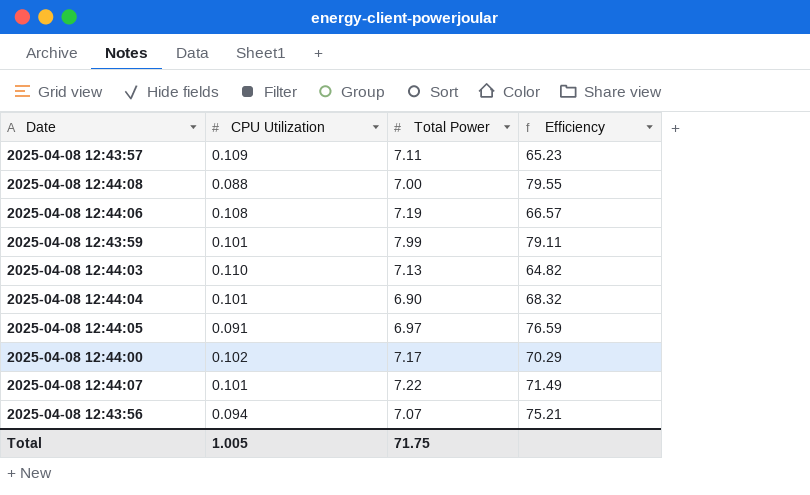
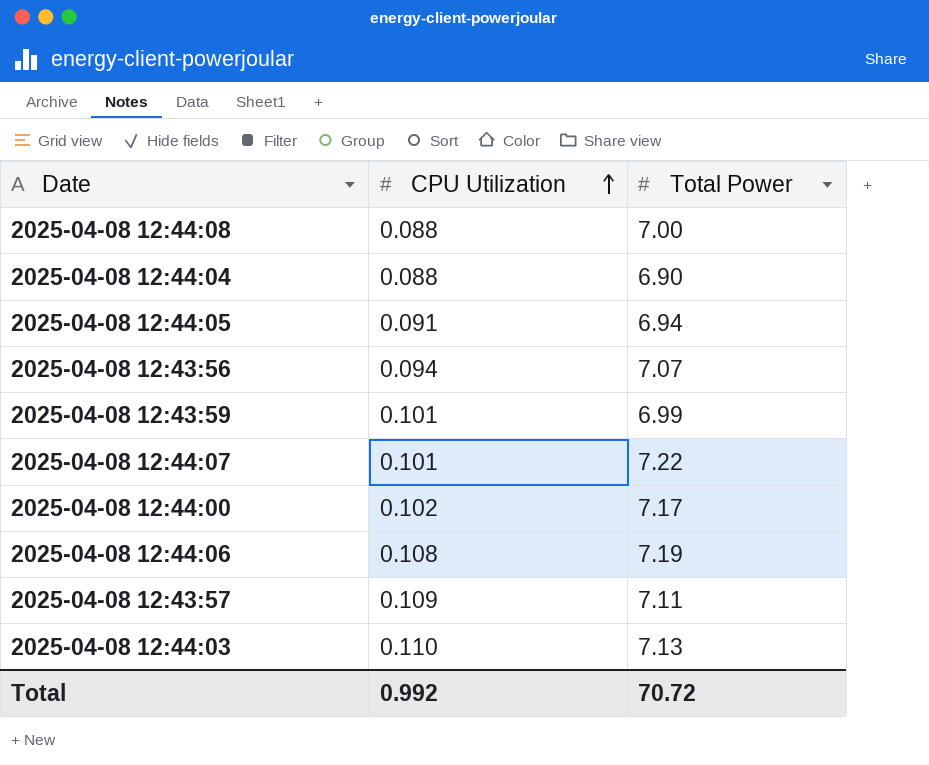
row order: none -> CPU Utilization ascending
column Efficiency | formula: [Total Power] / [CPU Utilization] -> none
2025-04-08 12:44:04 | CPU Utilization: 0.101 -> 0.088
2025-04-08 12:44:05 | Total Power: 6.97 -> 6.94
2025-04-08 12:43:59 | Total Power: 7.99 -> 6.99
Total | CPU Utilization: 1.005 -> 0.992
Total | Total Power: 71.75 -> 70.72

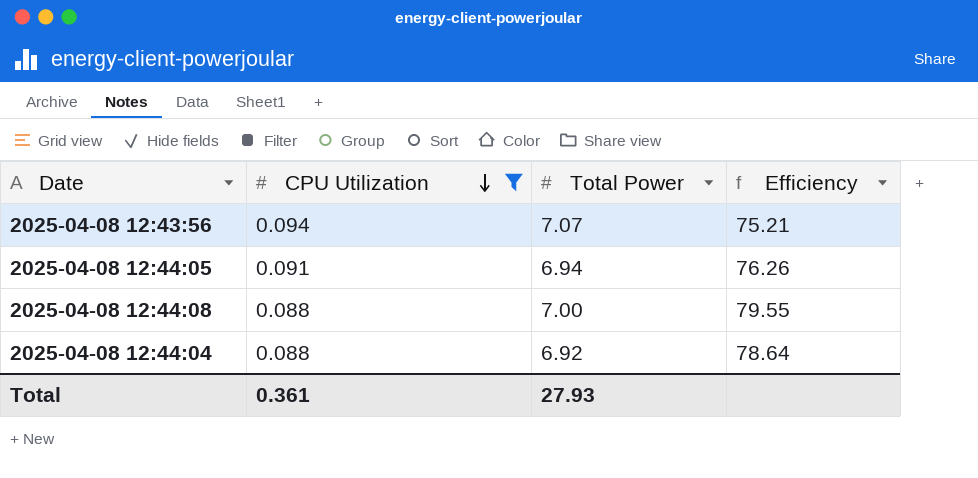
filter: none -> CPU Utilization <= 0.094
row order: CPU Utilization ascending -> CPU Utilization descending
column Efficiency | formula: none -> [Total Power] / [CPU Utilization]
2025-04-08 12:44:04 | Total Power: 6.90 -> 6.92
Total | CPU Utilization: 0.992 -> 0.361
Total | Total Power: 70.72 -> 27.93

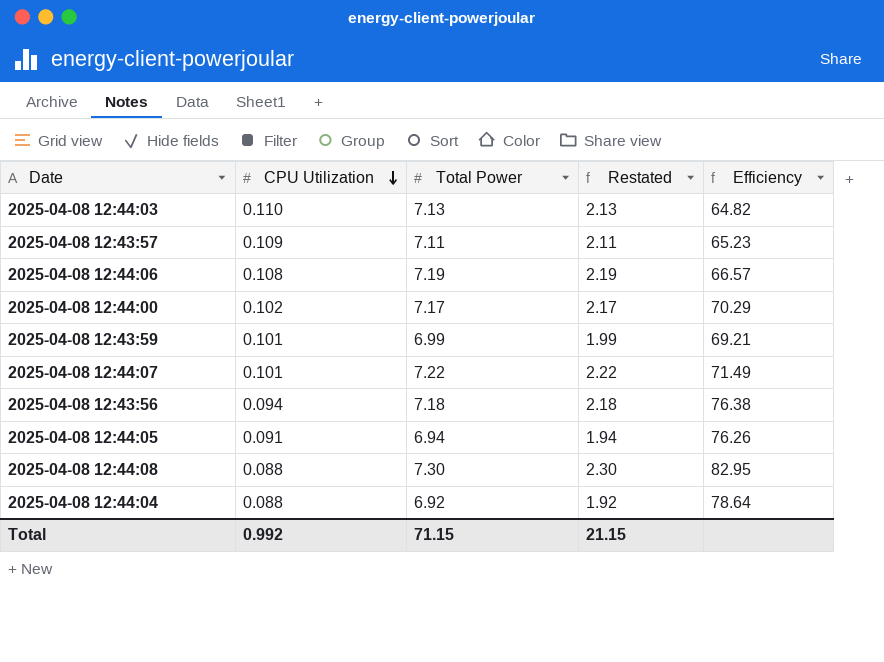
filter: CPU Utilization <= 0.094 -> none
column Restated | formula: none -> [Total Power] - 5
2025-04-08 12:43:56 | Total Power: 7.07 -> 7.18
2025-04-08 12:43:56 | Efficiency: 75.21 -> 76.38
2025-04-08 12:44:08 | Total Power: 7.00 -> 7.30
2025-04-08 12:44:08 | Efficiency: 79.55 -> 82.95
Total | CPU Utilization: 0.361 -> 0.992
Total | Total Power: 27.93 -> 71.15

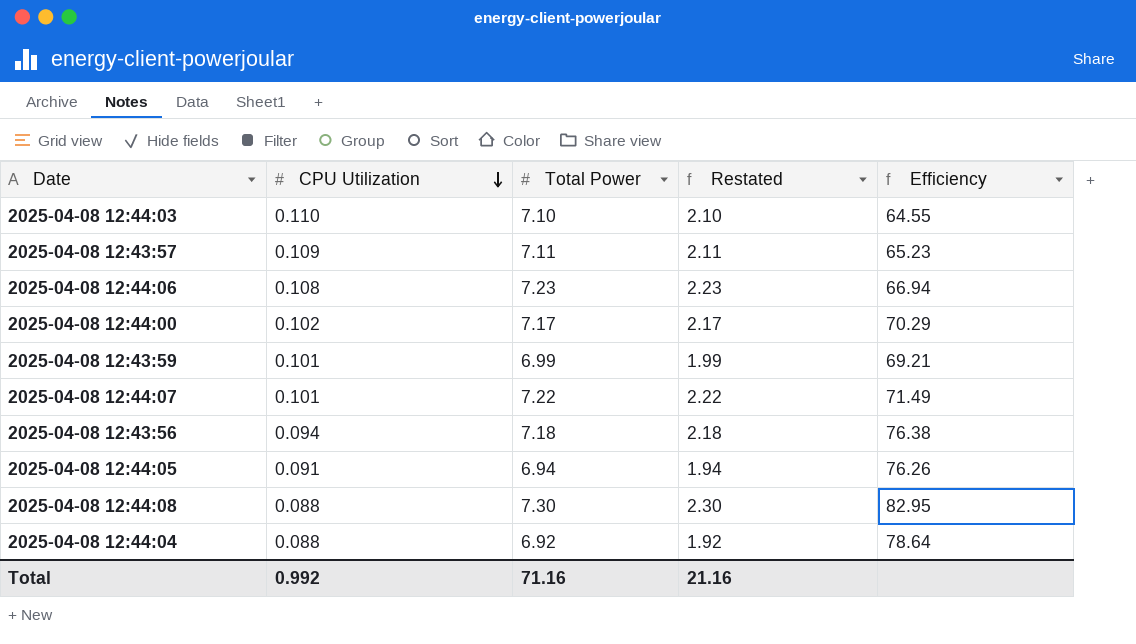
2025-04-08 12:44:03 | Total Power: 7.13 -> 7.10
2025-04-08 12:44:03 | Restated: 2.13 -> 2.10
2025-04-08 12:44:03 | Efficiency: 64.82 -> 64.55
2025-04-08 12:44:06 | Total Power: 7.19 -> 7.23
2025-04-08 12:44:06 | Restated: 2.19 -> 2.23
2025-04-08 12:44:06 | Efficiency: 66.57 -> 66.94
Total | Total Power: 71.15 -> 71.16
Total | Restated: 21.15 -> 21.16

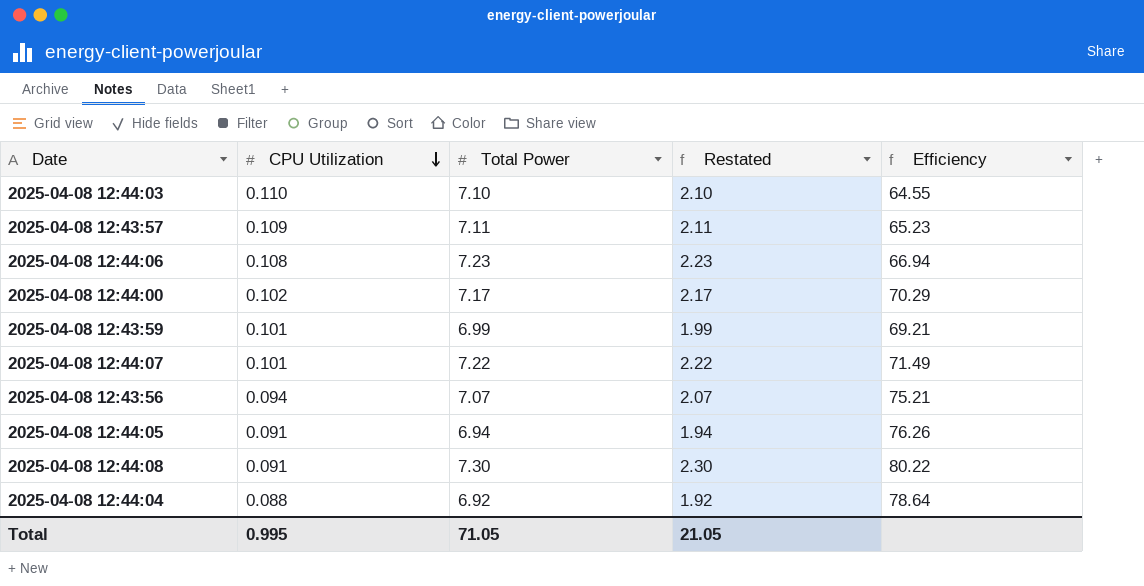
2025-04-08 12:43:56 | Total Power: 7.18 -> 7.07
2025-04-08 12:43:56 | Restated: 2.18 -> 2.07
2025-04-08 12:43:56 | Efficiency: 76.38 -> 75.21
2025-04-08 12:44:08 | CPU Utilization: 0.088 -> 0.091
2025-04-08 12:44:08 | Efficiency: 82.95 -> 80.22
Total | CPU Utilization: 0.992 -> 0.995
Total | Total Power: 71.16 -> 71.05
Total | Restated: 21.16 -> 21.05

